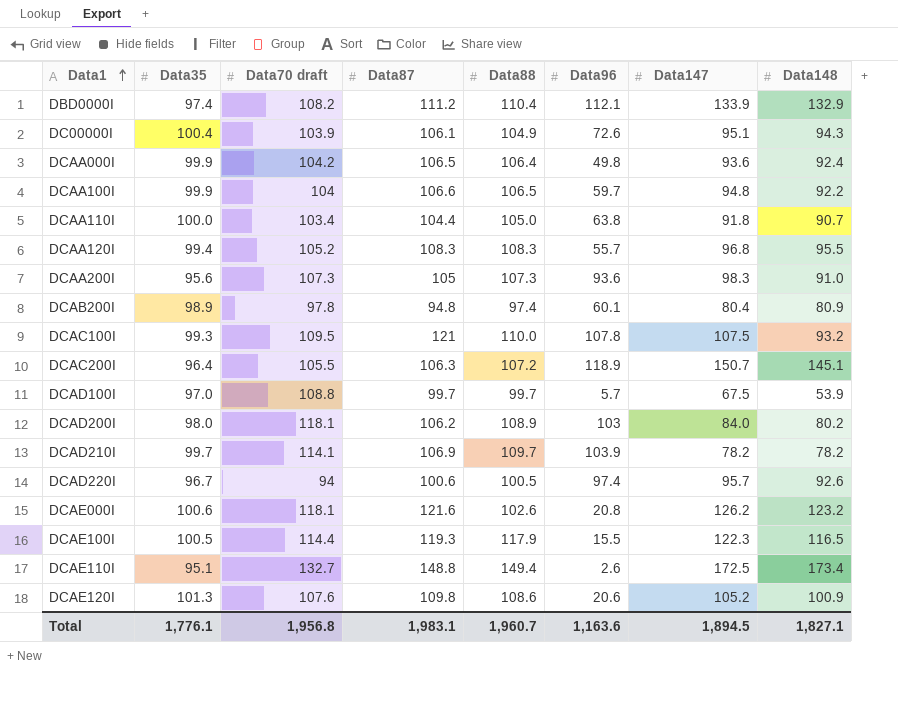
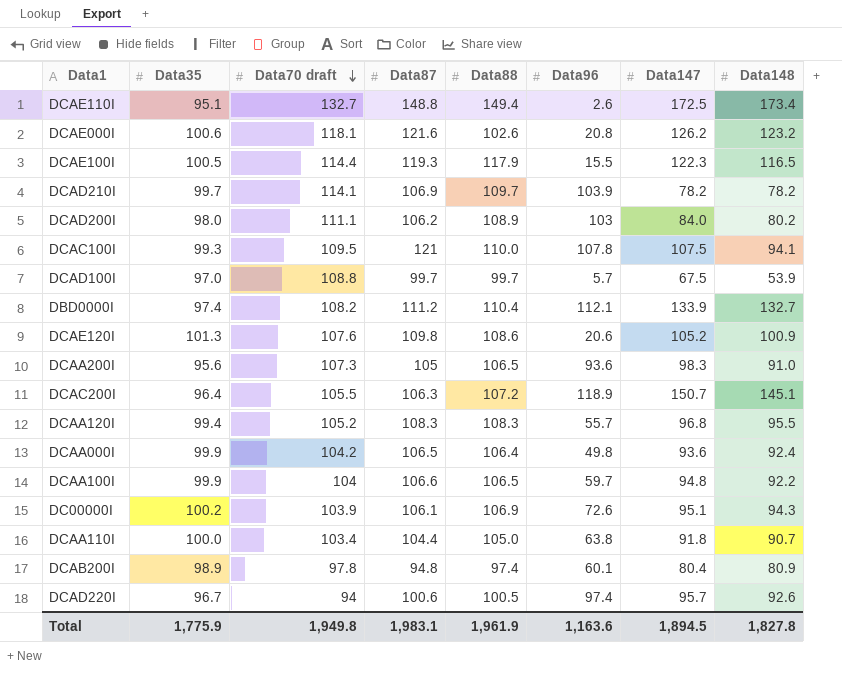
row order: Data1 ascending -> Data70 draft descending
DCAD200I | Data70 draft: 118.1 -> 111.1
DCAC100I | Data148: 93.2 -> 94.1
DBD0000I | Data148: 132.9 -> 132.7
DCAA200I | Data88: 107.3 -> 106.5
DC00000I | Data35: 100.4 -> 100.2
DC00000I | Data88: 104.9 -> 106.9
Total | Data35: 1,776.1 -> 1,775.9
Total | Data70 draft: 1,956.8 -> 1,949.8
Total | Data88: 1,960.7 -> 1,961.9
Total | Data148: 1,827.1 -> 1,827.8

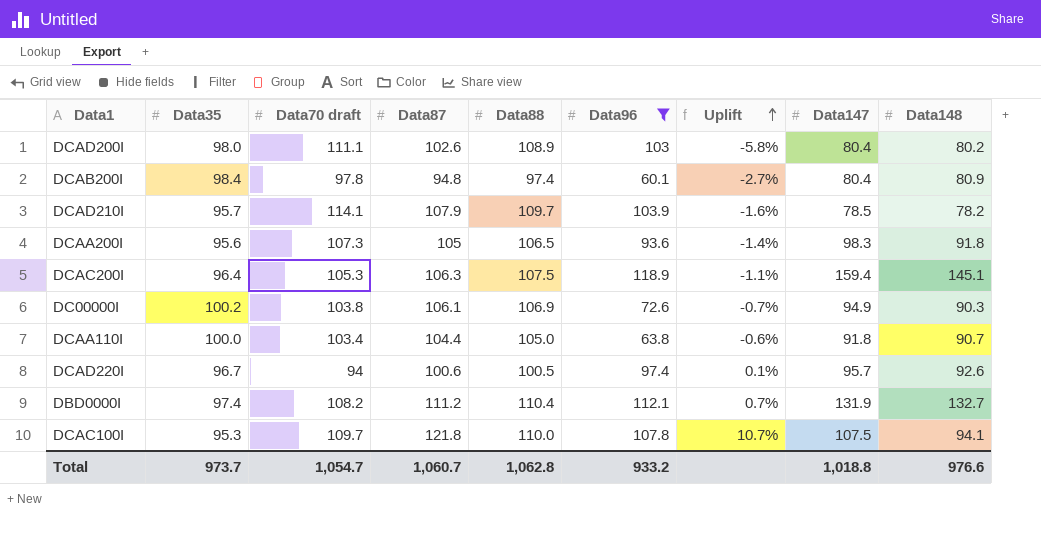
filter: none -> Data96 >= 60.1
row order: Data70 draft descending -> Uplift ascending
column Uplift | formula: none -> ([Data87] - [Data88]) / [Data88]
DCAD200I | Data87: 106.2 -> 102.6
DCAD200I | Data147: 84.0 -> 80.4
DCAB200I | Data35: 98.9 -> 98.4
DCAD210I | Data35: 99.7 -> 95.7
DCAD210I | Data87: 106.9 -> 107.9
DCAD210I | Data147: 78.2 -> 78.5
DCAA200I | Data148: 91.0 -> 91.8
DCAC200I | Data70 draft: 105.5 -> 105.3
DCAC200I | Data88: 107.2 -> 107.5
DCAC200I | Data147: 150.7 -> 159.4
DC00000I | Data70 draft: 103.9 -> 103.8
DC00000I | Data147: 95.1 -> 94.9
DC00000I | Data148: 94.3 -> 90.3
DBD0000I | Data147: 133.9 -> 131.9
DCAC100I | Data35: 99.3 -> 95.3
DCAC100I | Data70 draft: 109.5 -> 109.7
DCAC100I | Data87: 121 -> 121.8
Total | Data35: 1,775.9 -> 973.7
Total | Data70 draft: 1,949.8 -> 1,054.7
Total | Data87: 1,983.1 -> 1,060.7
Total | Data88: 1,961.9 -> 1,062.8
Total | Data96: 1,163.6 -> 933.2
Total | Data147: 1,894.5 -> 1,018.8
Total | Data148: 1,827.8 -> 976.6

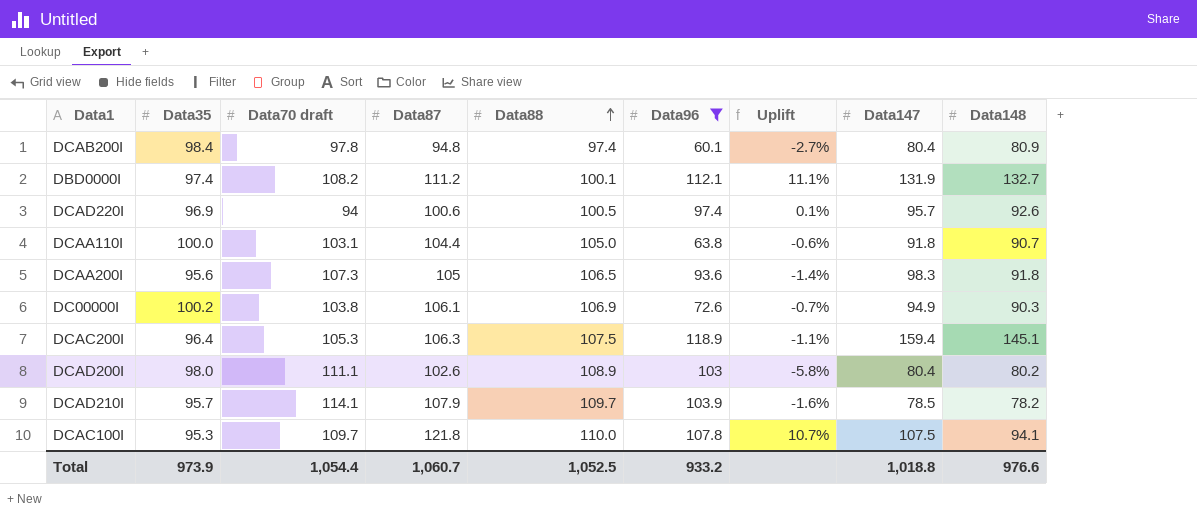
row order: Uplift ascending -> Data88 ascending
DBD0000I | Data88: 110.4 -> 100.1
DBD0000I | Uplift: 0.7% -> 11.1%
DCAD220I | Data35: 96.7 -> 96.9
DCAA110I | Data70 draft: 103.4 -> 103.1
Total | Data35: 973.7 -> 973.9
Total | Data70 draft: 1,054.7 -> 1,054.4
Total | Data88: 1,062.8 -> 1,052.5

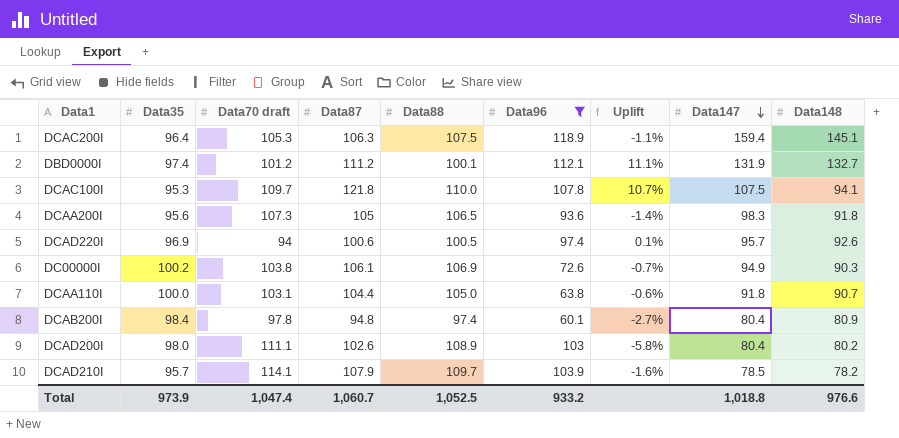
row order: Data88 ascending -> Data147 descending
DBD0000I | Data70 draft: 108.2 -> 101.2
Total | Data70 draft: 1,054.4 -> 1,047.4

